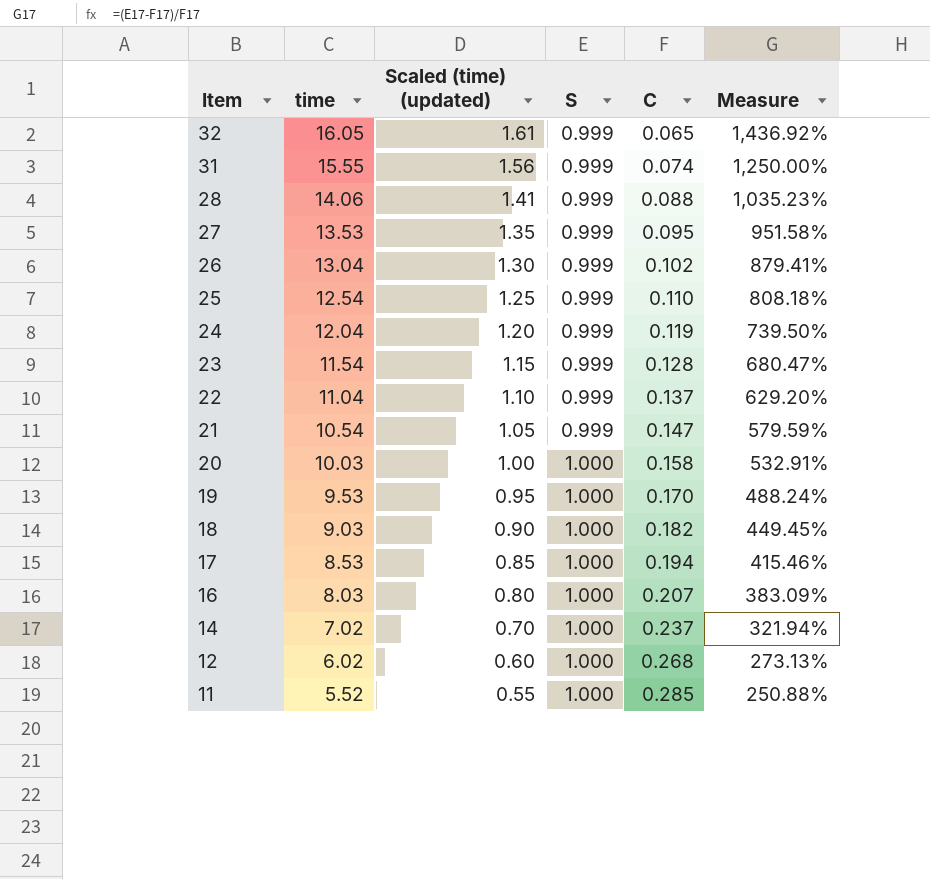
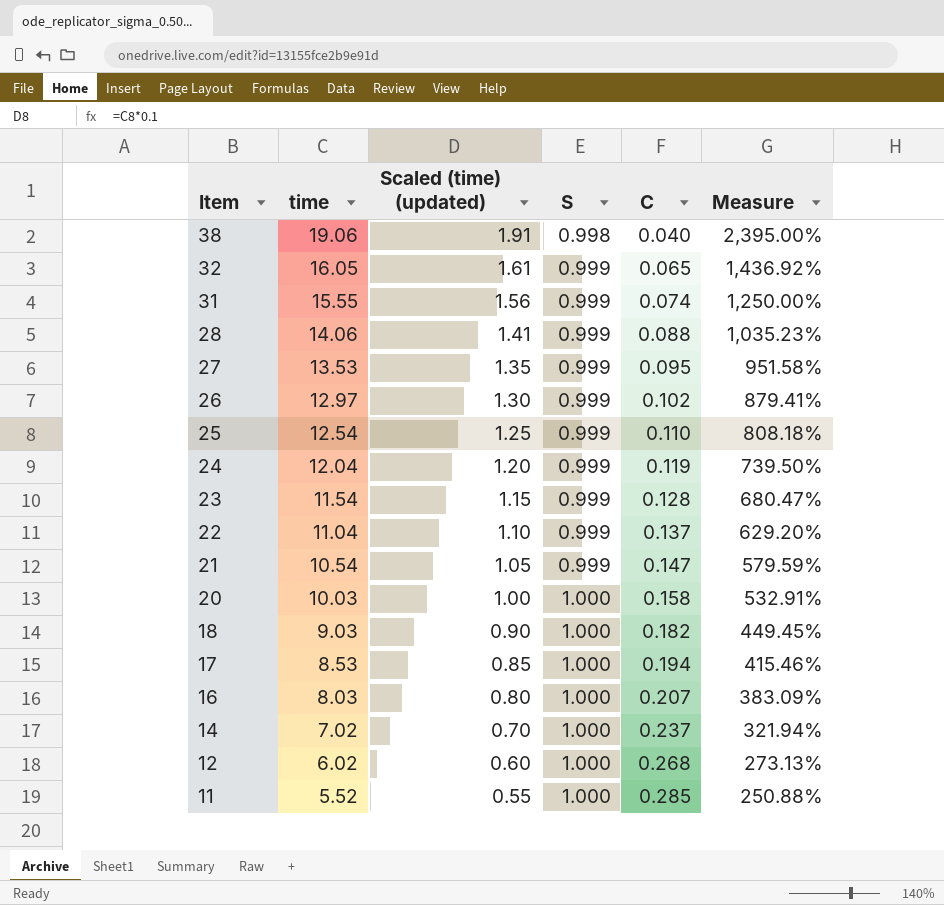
row 19: 9.53 | 0.95 | 1.000 | 0.170 | 488.24% -> none
row 38: none -> 19.06 | 1.91 | 0.998 | 0.040 | 2,395.00%
26 | time: 13.04 -> 12.97

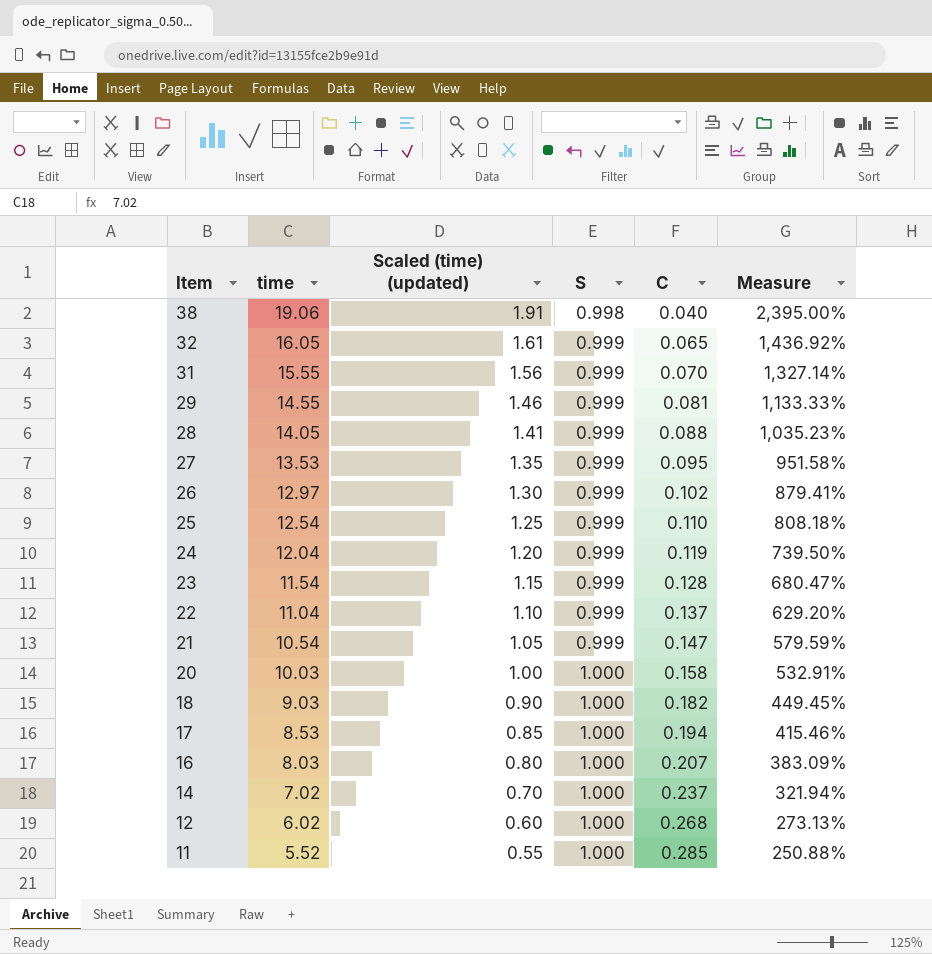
31 | C: 0.074 -> 0.070
31 | Measure: 1,250.00% -> 1,327.14%
row 29: none -> 14.55 | 1.46 | 0.999 | 0.081 | 1,133.33%
28 | time: 14.06 -> 14.05

